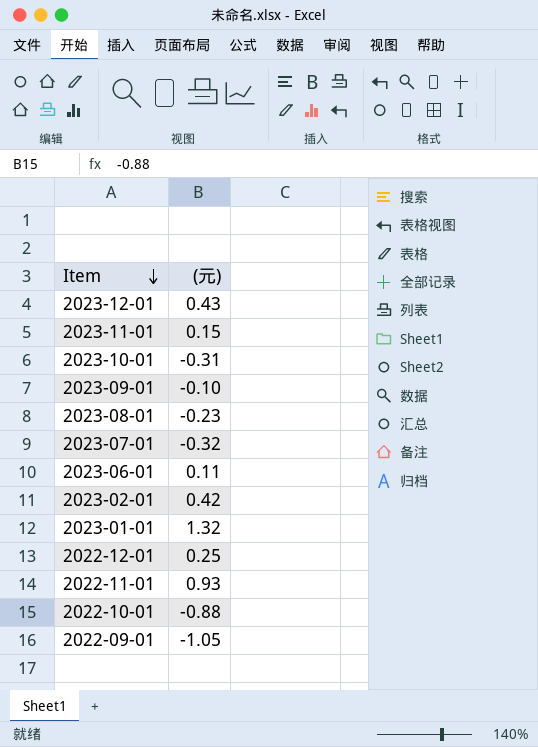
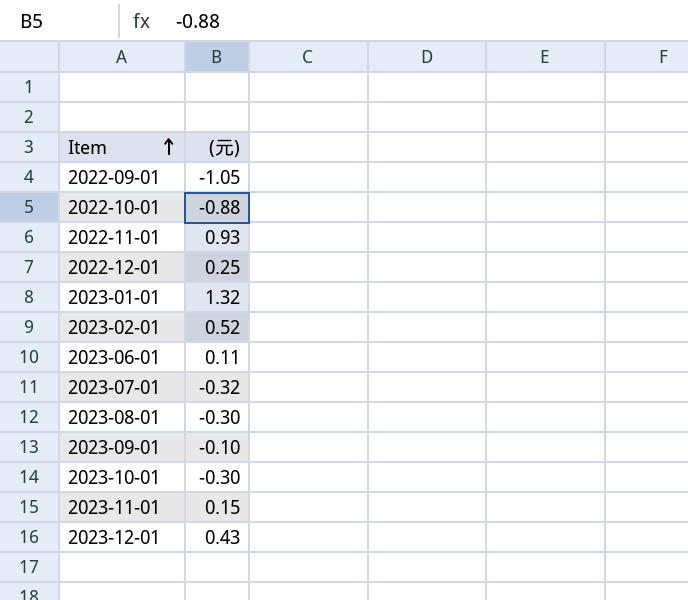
row order: Item descending -> Item ascending
2023-02-01 | (元): 0.42 -> 0.52
2023-08-01 | (元): -0.23 -> -0.30
2023-10-01 | (元): -0.31 -> -0.30

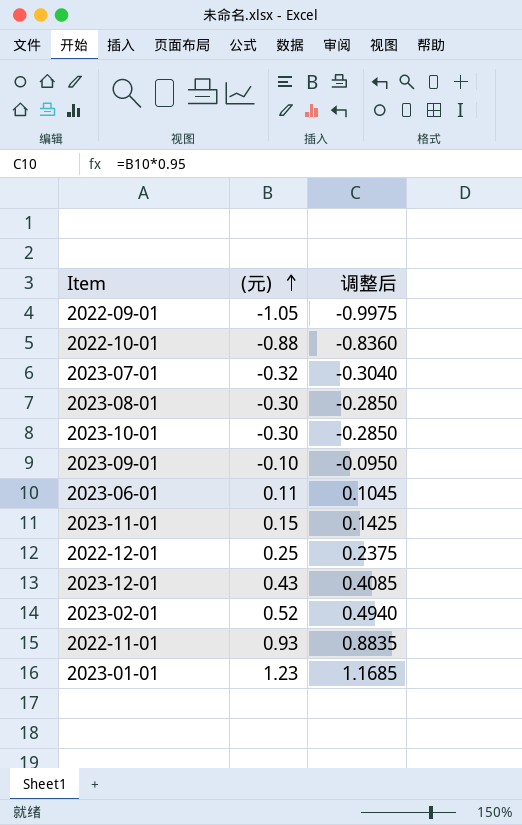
row order: Item ascending -> (元) ascending
column 调整后 | formula: none -> [(元)] * 0.95
2023-01-01 | (元): 1.32 -> 1.23

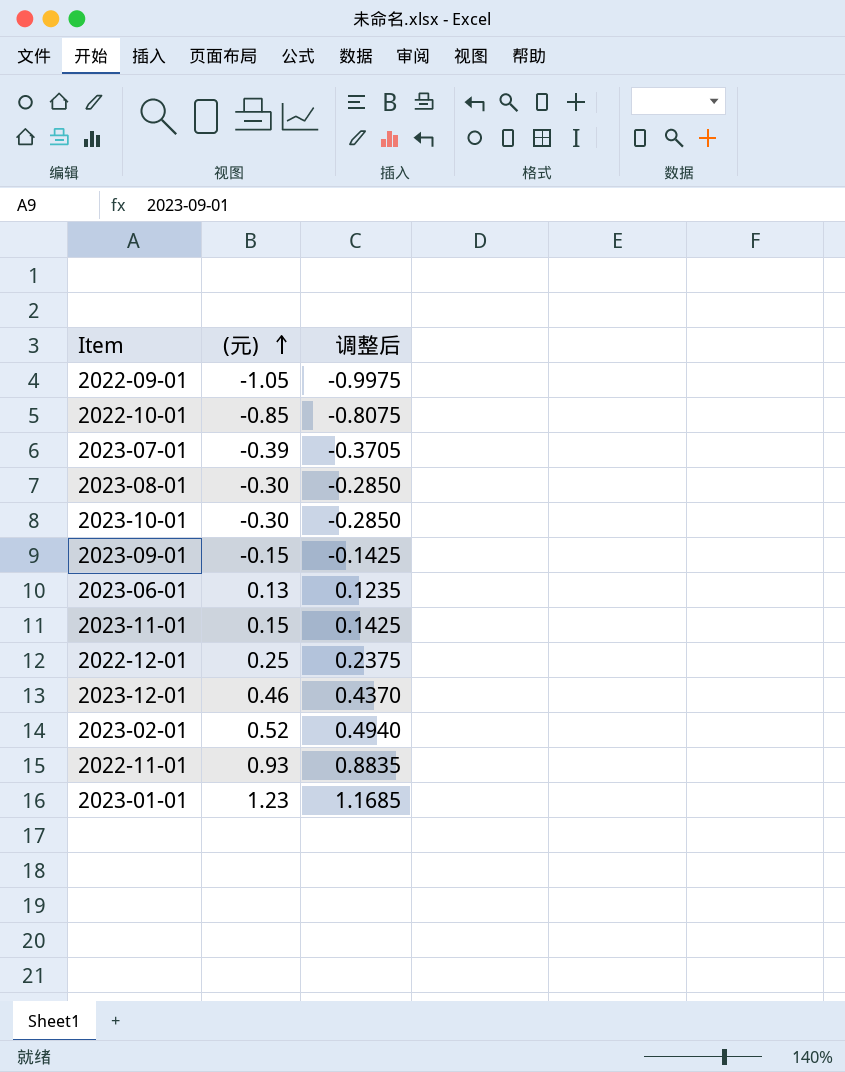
2022-10-01 | (元): -0.88 -> -0.85
2022-10-01 | 调整后: -0.8360 -> -0.8075
2023-07-01 | (元): -0.32 -> -0.39
2023-07-01 | 调整后: -0.3040 -> -0.3705
2023-09-01 | (元): -0.10 -> -0.15
2023-09-01 | 调整后: -0.0950 -> -0.1425
2023-06-01 | (元): 0.11 -> 0.13
2023-06-01 | 调整后: 0.1045 -> 0.1235
2023-12-01 | (元): 0.43 -> 0.46
2023-12-01 | 调整后: 0.4085 -> 0.4370

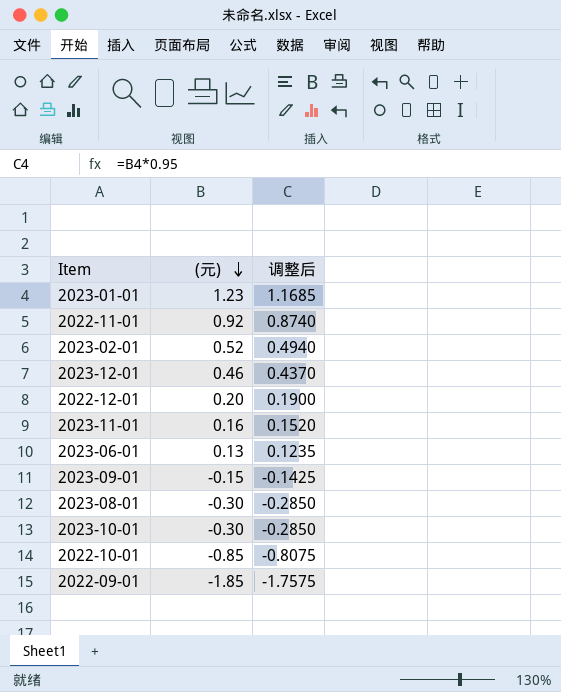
row order: (元) ascending -> (元) descending
row 2023-07-01: -0.39 | -0.3705 -> none
2022-11-01 | (元): 0.93 -> 0.92
2022-11-01 | 调整后: 0.8835 -> 0.8740
2022-12-01 | (元): 0.25 -> 0.20
2022-12-01 | 调整后: 0.2375 -> 0.1900
2023-11-01 | (元): 0.15 -> 0.16
2023-11-01 | 调整后: 0.1425 -> 0.1520
2022-09-01 | (元): -1.05 -> -1.85
2022-09-01 | 调整后: -0.9975 -> -1.7575

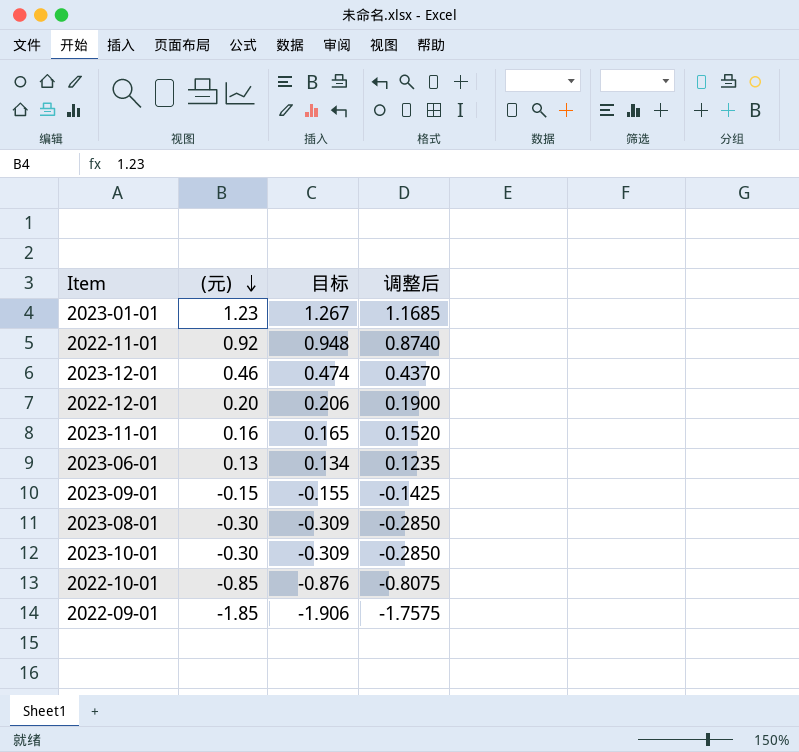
column 目标 | formula: none -> [(元)] * 1.03
row 2023-02-01: 0.52 | 0.4940 -> none

